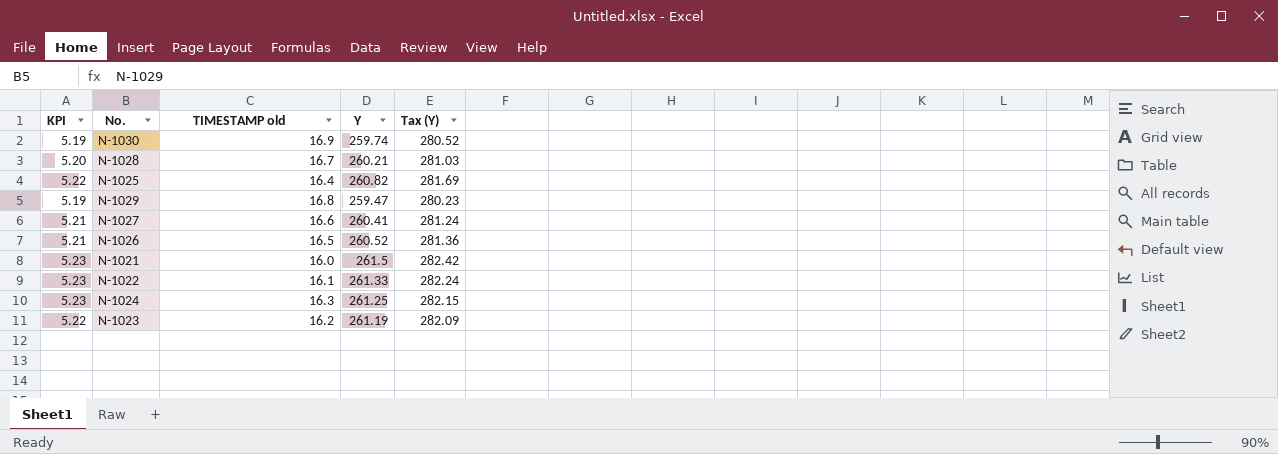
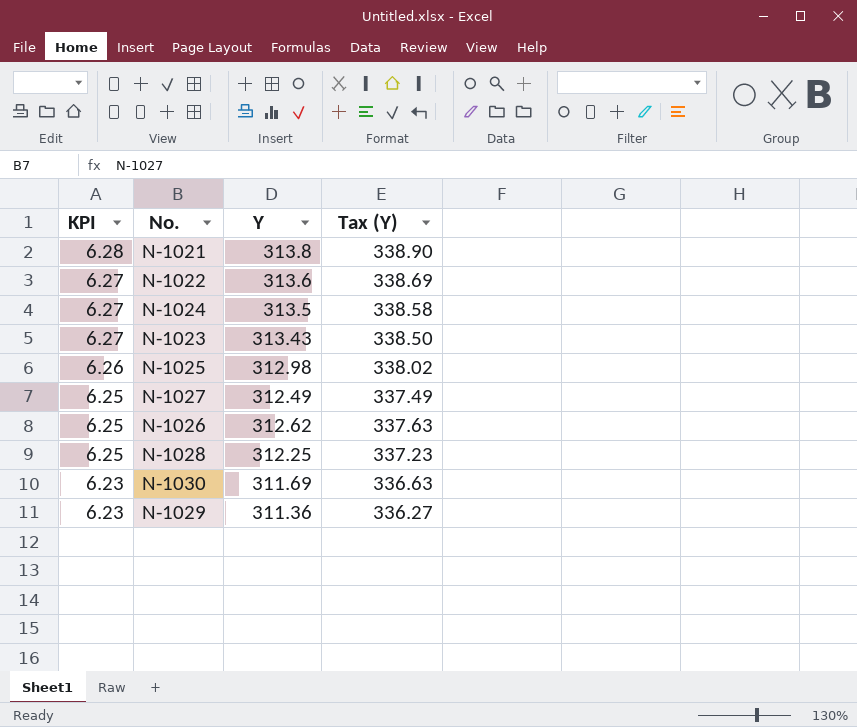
row order: none -> KPI descending
column TIMESTAMP old | position: 3 -> none
N-1021 | KPI: 5.23 -> 6.28
N-1021 | Y: 261.5 -> 313.8
N-1021 | Tax (Y): 282.42 -> 338.90
N-1022 | KPI: 5.23 -> 6.27
N-1022 | Y: 261.33 -> 313.6
N-1022 | Tax (Y): 282.24 -> 338.69
N-1024 | KPI: 5.23 -> 6.27
N-1024 | Y: 261.25 -> 313.5
N-1024 | Tax (Y): 282.15 -> 338.58
N-1023 | KPI: 5.22 -> 6.27
N-1023 | Y: 261.19 -> 313.43
N-1023 | Tax (Y): 282.09 -> 338.50
N-1025 | KPI: 5.22 -> 6.26
N-1025 | Y: 260.82 -> 312.98
N-1025 | Tax (Y): 281.69 -> 338.02
N-1027 | KPI: 5.21 -> 6.25
N-1027 | Y: 260.41 -> 312.49
N-1027 | Tax (Y): 281.24 -> 337.49
N-1026 | KPI: 5.21 -> 6.25
N-1026 | Y: 260.52 -> 312.62
N-1026 | Tax (Y): 281.36 -> 337.63
N-1028 | KPI: 5.20 -> 6.25
N-1028 | Y: 260.21 -> 312.25
N-1028 | Tax (Y): 281.03 -> 337.23
N-1030 | KPI: 5.19 -> 6.23
N-1030 | Y: 259.74 -> 311.69
N-1030 | Tax (Y): 280.52 -> 336.63
N-1029 | KPI: 5.19 -> 6.23
N-1029 | Y: 259.47 -> 311.36
N-1029 | Tax (Y): 280.23 -> 336.27

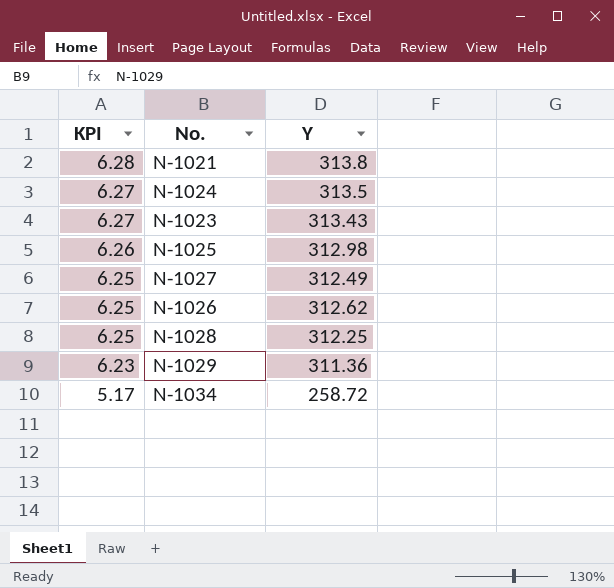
column Tax (Y) | formula: [Y] * 1.08 -> none
row N-1022: 6.27 | 313.6 | 338.69 -> none
row N-1030: 6.23 | 311.69 | 336.63 -> none
row N-1034: none -> 5.17 | 258.72

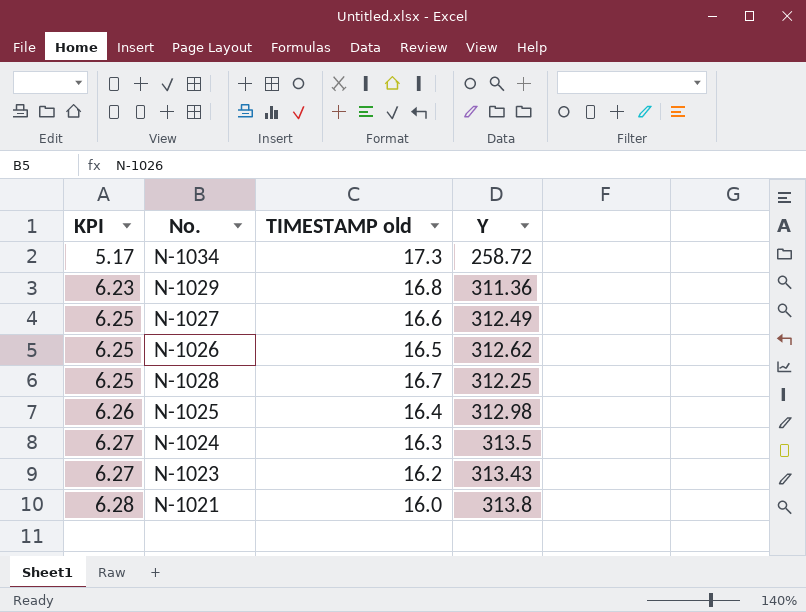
row order: KPI descending -> KPI ascending
column TIMESTAMP old | position: none -> 3

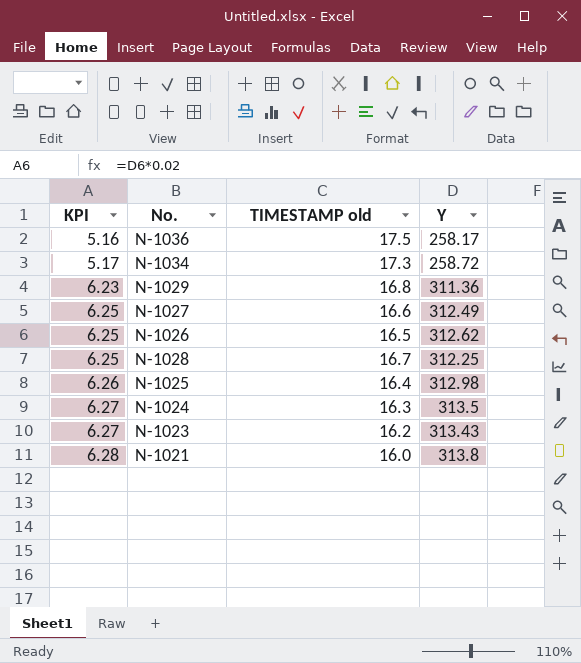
row N-1036: none -> 5.16 | 17.5 | 258.17

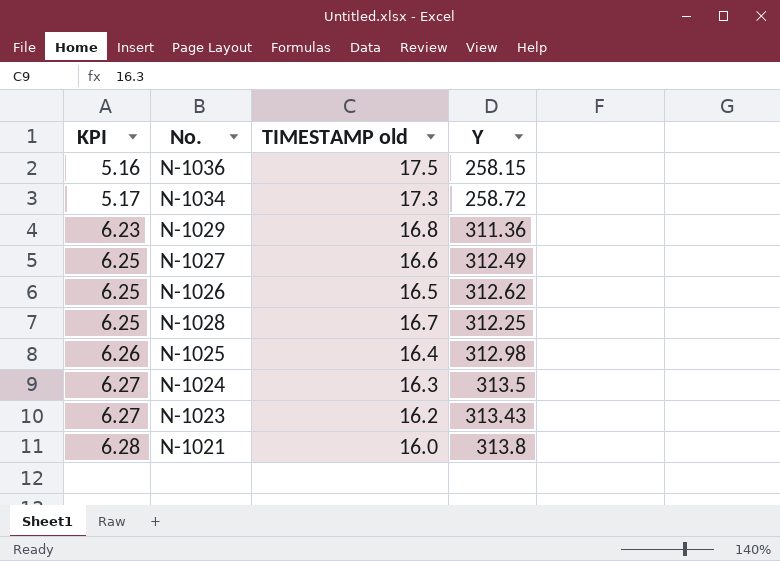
N-1036 | Y: 258.17 -> 258.15

